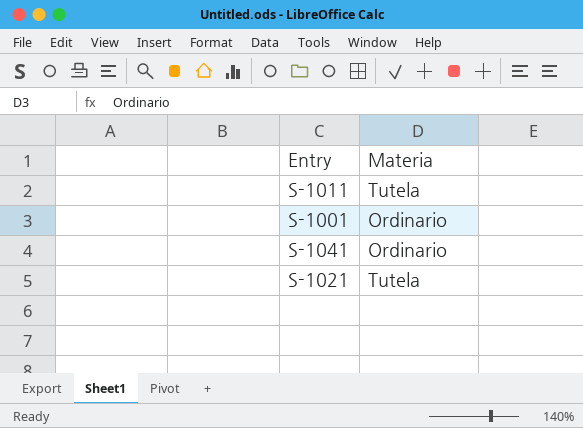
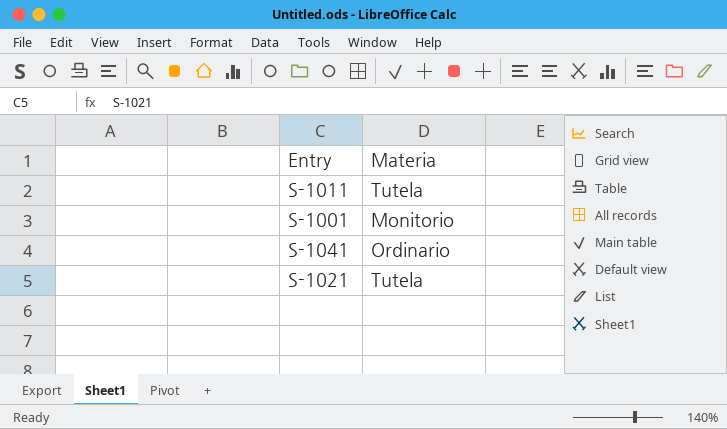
S-1001 | Materia: Ordinario -> Monitorio

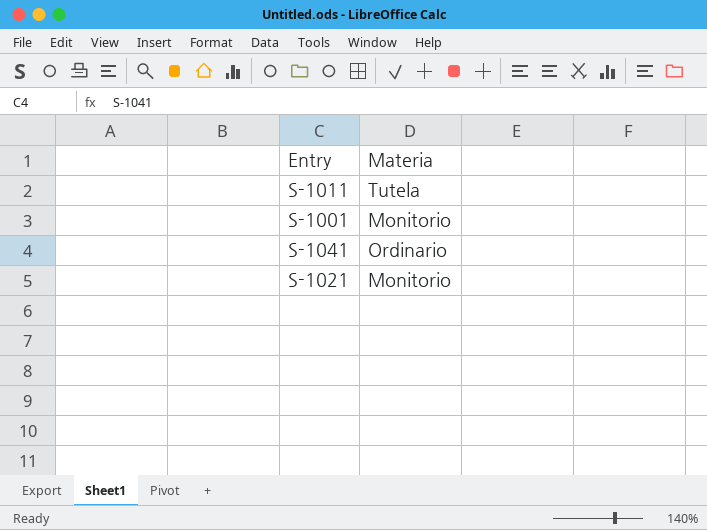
S-1021 | Materia: Tutela -> Monitorio

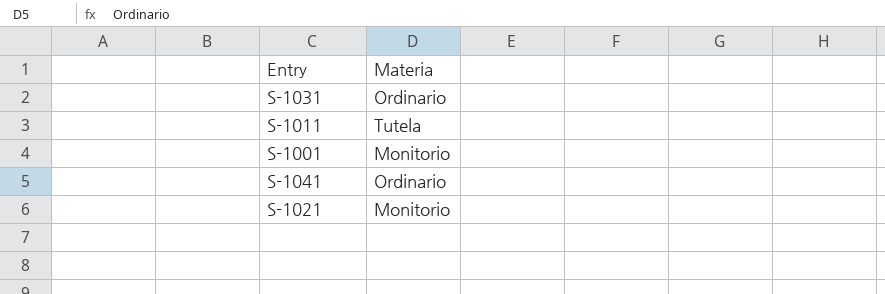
row S-1031: none -> Ordinario

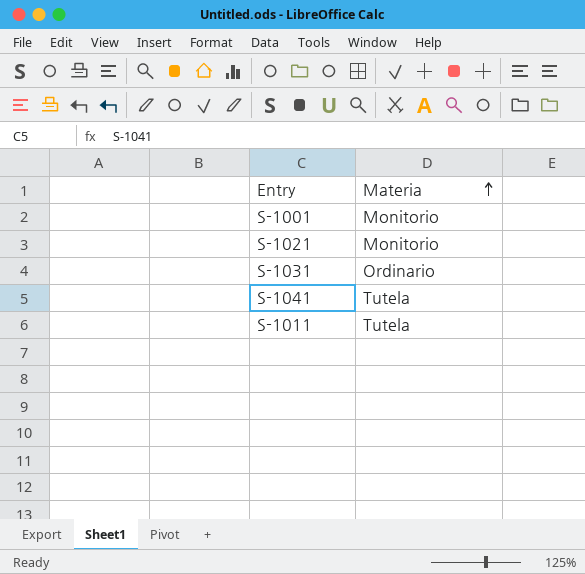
row order: none -> Materia ascending
S-1041 | Materia: Ordinario -> Tutela

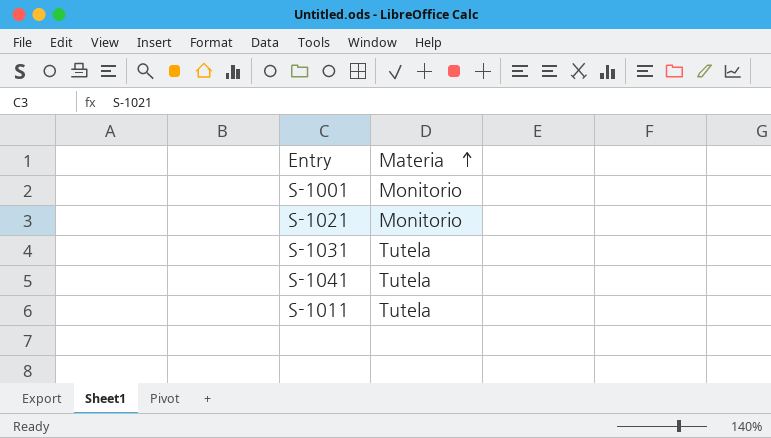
S-1031 | Materia: Ordinario -> Tutela

